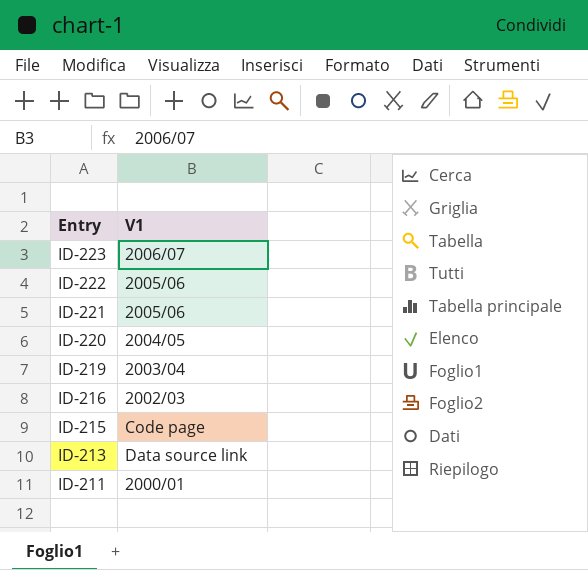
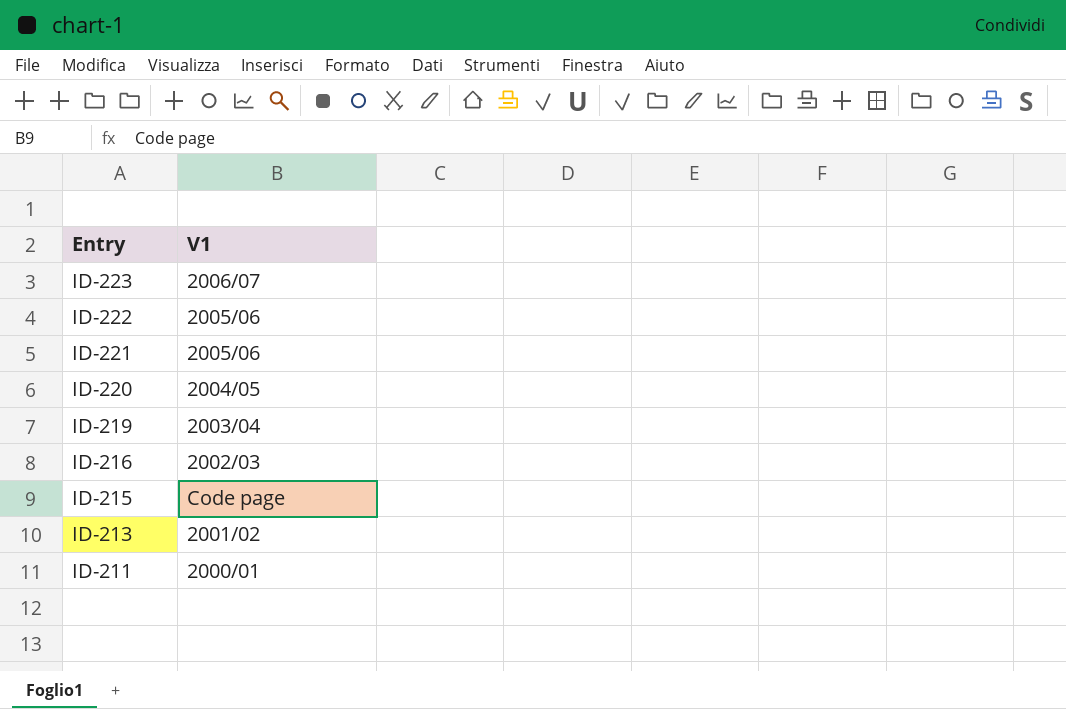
ID-213 | V1: Data source link -> 2001/02

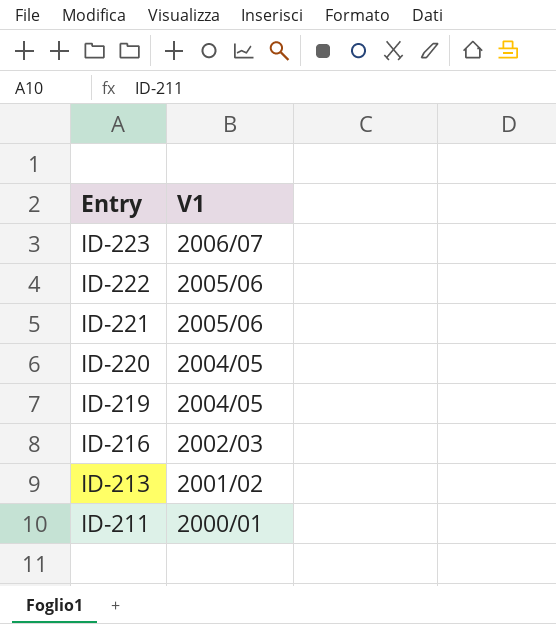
row ID-215: Code page -> none
ID-219 | V1: 2003/04 -> 2004/05

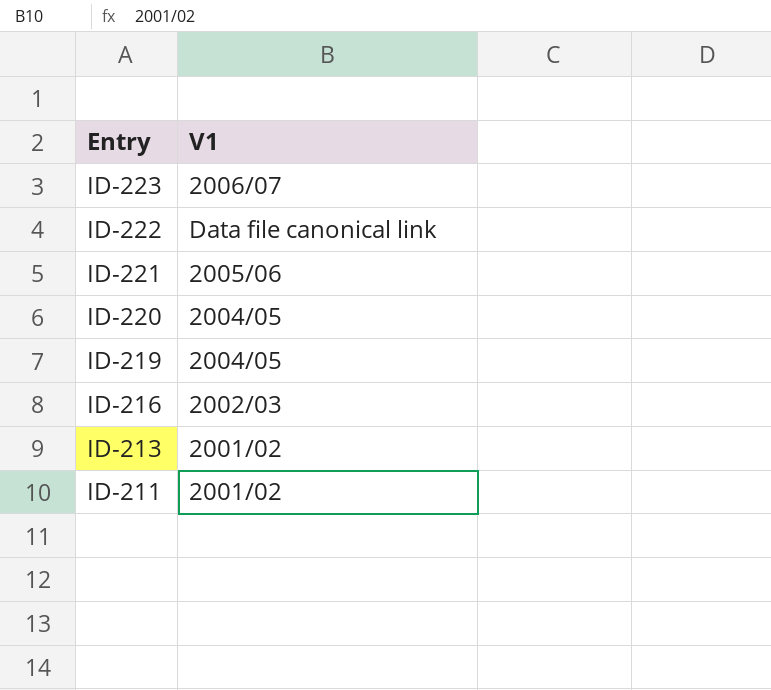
ID-222 | V1: 2005/06 -> Data file canonical link
ID-211 | V1: 2000/01 -> 2001/02

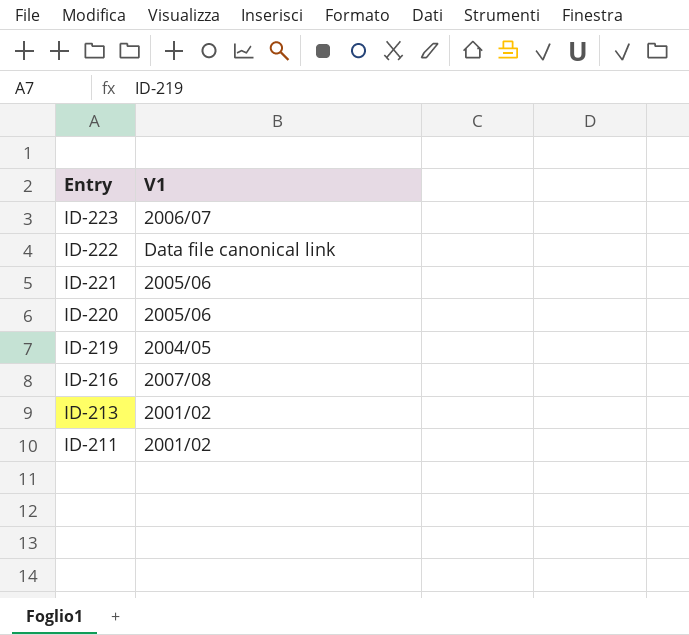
ID-220 | V1: 2004/05 -> 2005/06
ID-216 | V1: 2002/03 -> 2007/08

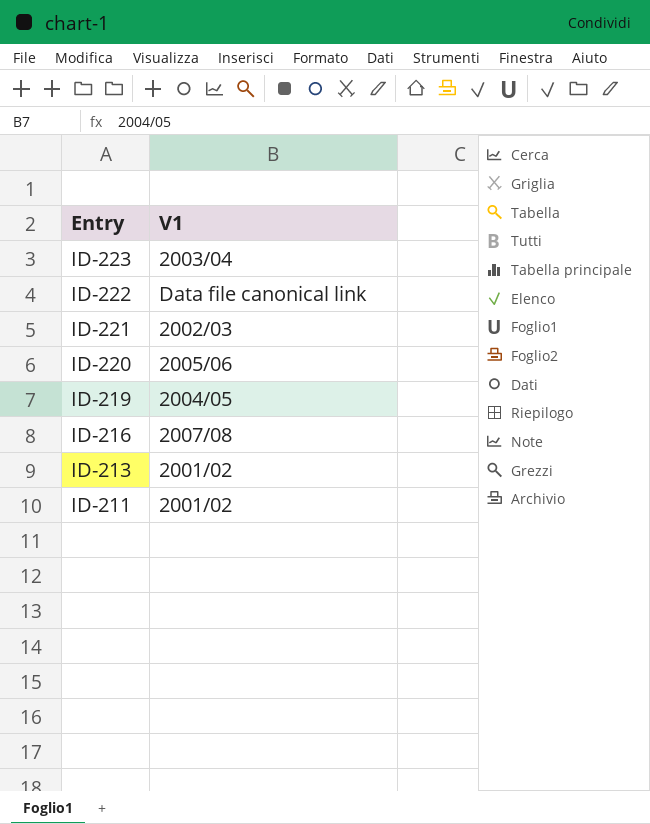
ID-223 | V1: 2006/07 -> 2003/04
ID-221 | V1: 2005/06 -> 2002/03

